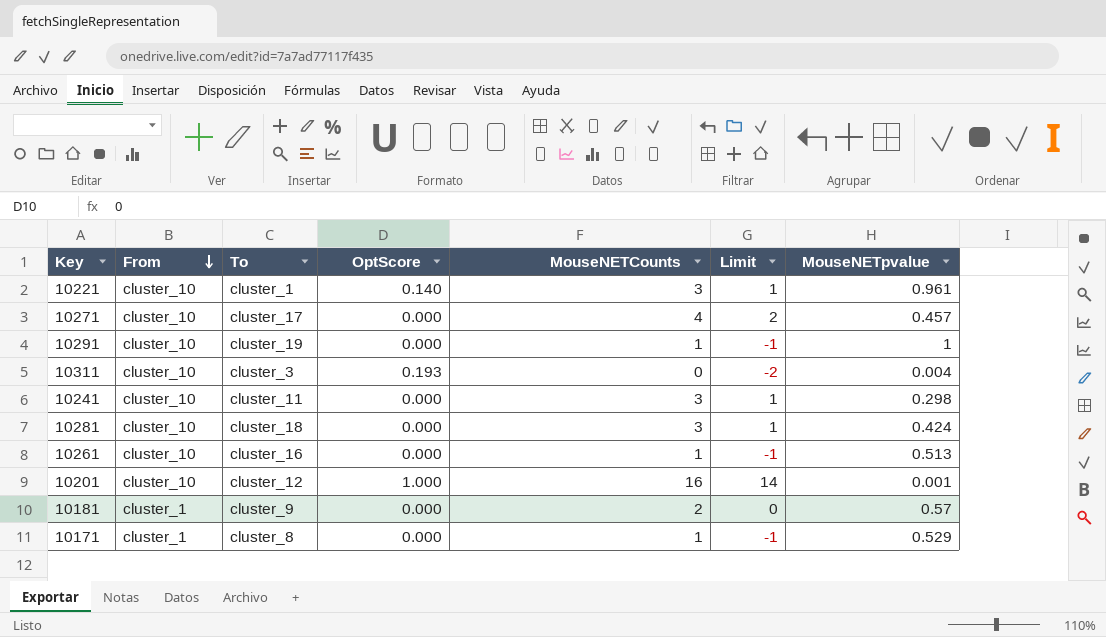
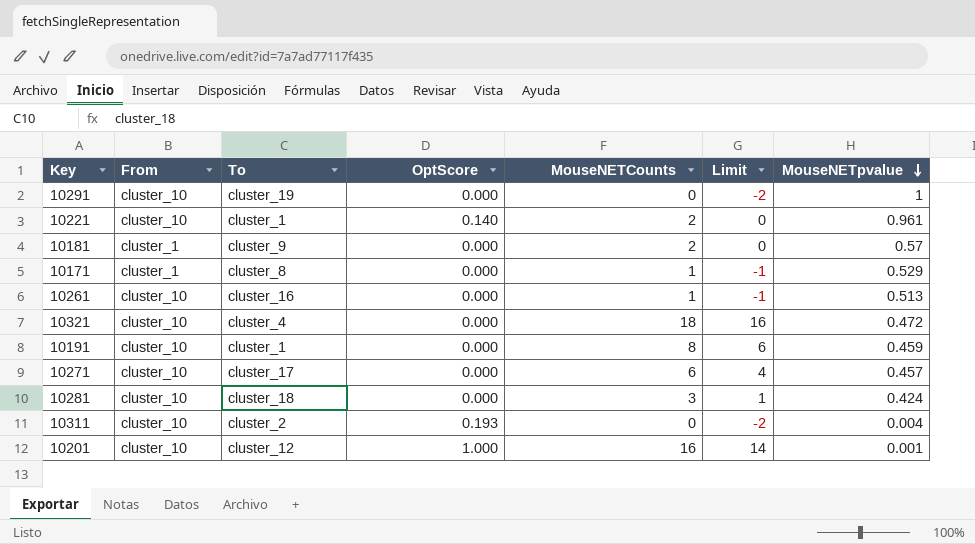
row order: From descending -> MouseNETpvalue descending
row 10241: cluster_10 | cluster_11 | 0.000 | 3 | 1 | 0.298 -> none
10291 | MouseNETCounts: 1 -> 0
10291 | Limit: -1 -> -2
10221 | MouseNETCounts: 3 -> 2
10221 | Limit: 1 -> 0
row 10321: none -> cluster_10 | cluster_4 | 0.000 | 18 | 16 | 0.472
row 10191: none -> cluster_10 | cluster_1 | 0.000 | 8 | 6 | 0.459
10271 | MouseNETCounts: 4 -> 6
10271 | Limit: 2 -> 4
10311 | To: cluster_3 -> cluster_2

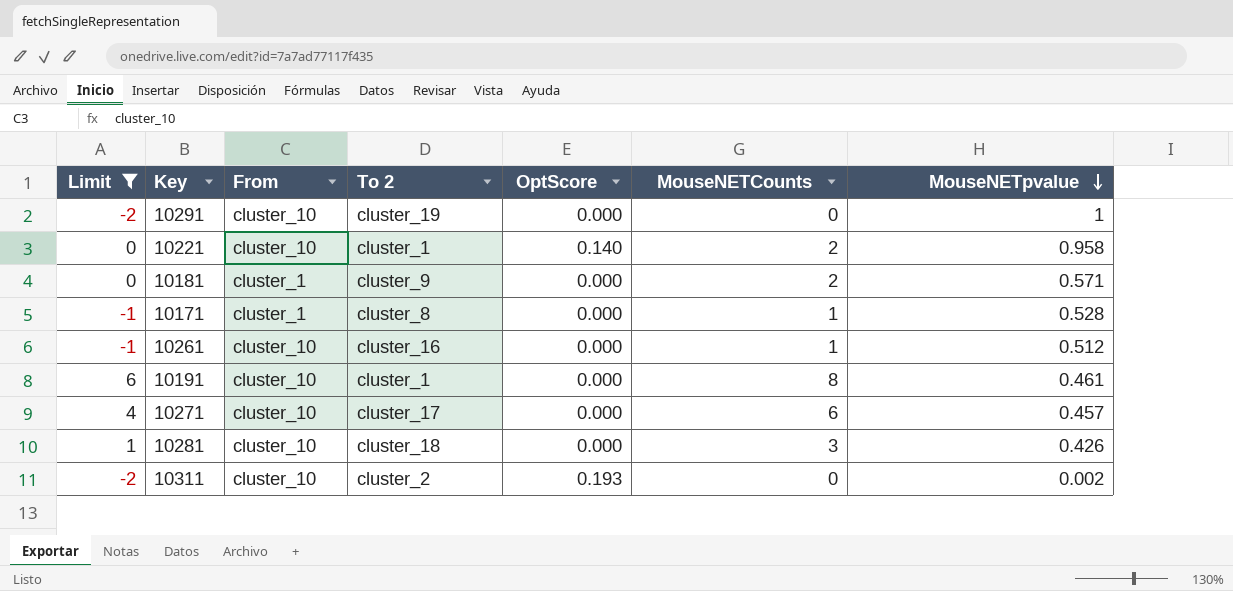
filter: none -> Limit <= 6
column Limit | position: 6 -> 1
column name: To -> To 2
10221 | MouseNETpvalue: 0.961 -> 0.958
10181 | MouseNETpvalue: 0.57 -> 0.571
10171 | MouseNETpvalue: 0.529 -> 0.528
10261 | MouseNETpvalue: 0.513 -> 0.512
10191 | MouseNETpvalue: 0.459 -> 0.461
10281 | MouseNETpvalue: 0.424 -> 0.426
10311 | MouseNETpvalue: 0.004 -> 0.002

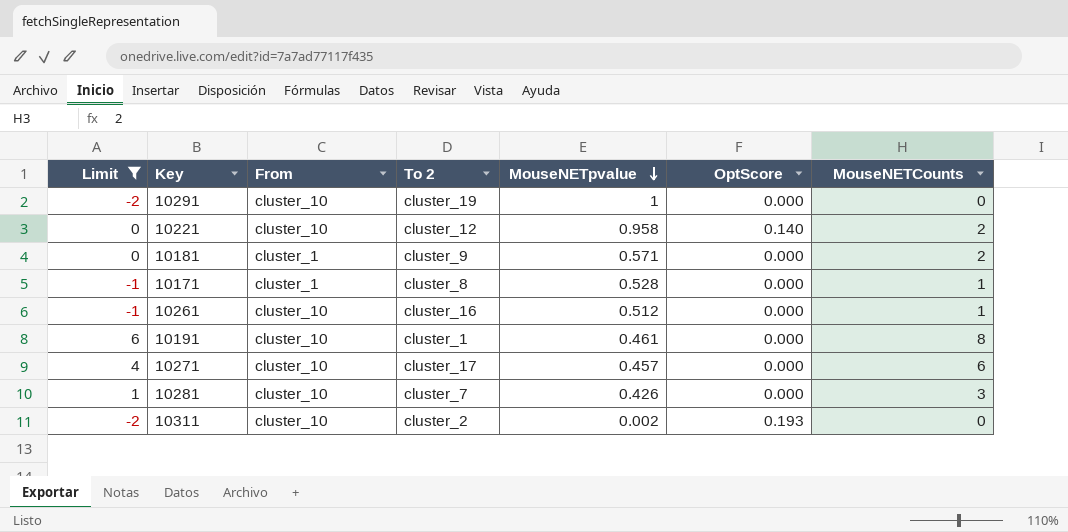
column MouseNETpvalue | position: 7 -> 5
10221 | To 2: cluster_1 -> cluster_12
10281 | To 2: cluster_18 -> cluster_7

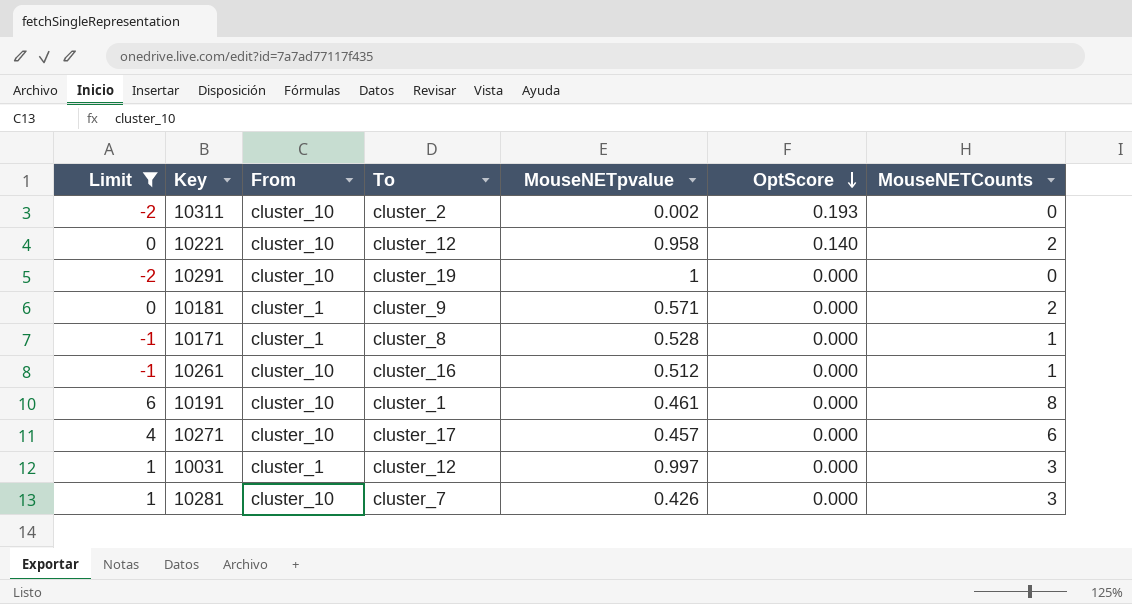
row order: MouseNETpvalue descending -> OptScore descending
column name: To 2 -> To
row 10031: none -> 1 | cluster_1 | cluster_12 | 0.997 | 0.000 | 3

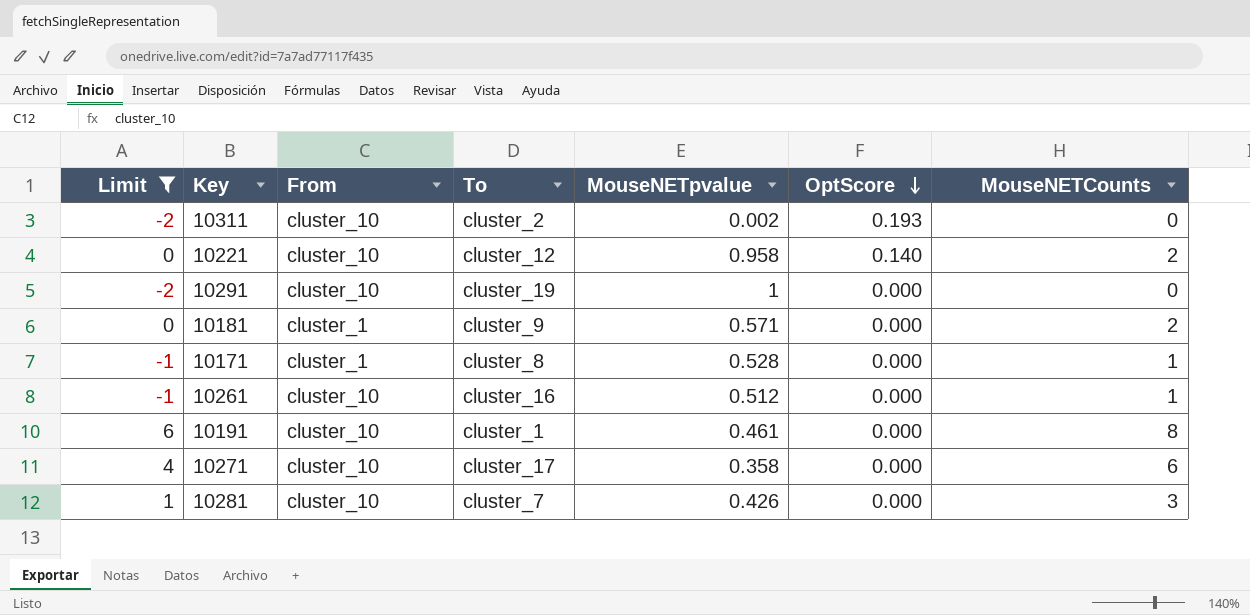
row 10031: 1 | cluster_1 | cluster_12 | 0.997 | 0.000 | 3 -> none
10271 | MouseNETpvalue: 0.457 -> 0.358

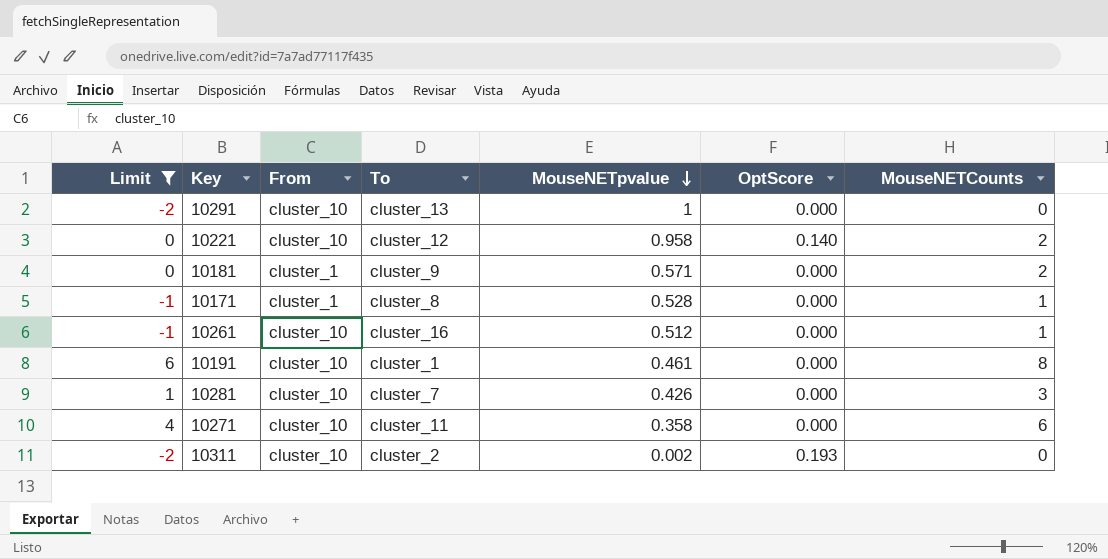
row order: OptScore descending -> MouseNETpvalue descending
10291 | To: cluster_19 -> cluster_13
10271 | To: cluster_17 -> cluster_11

